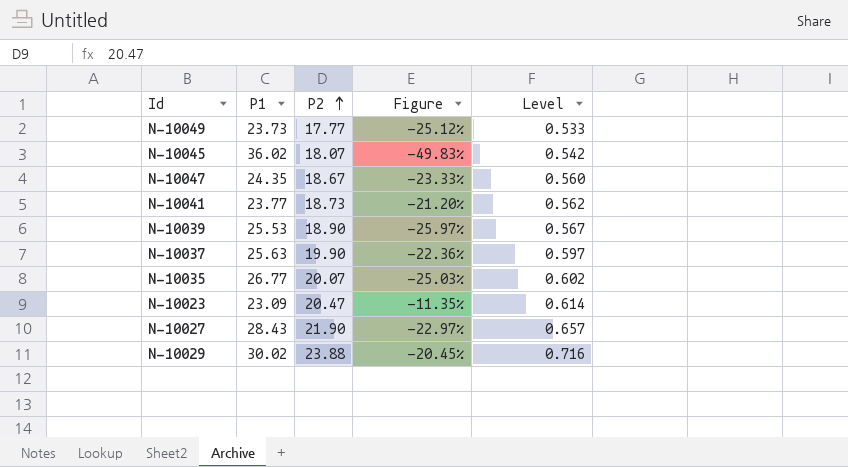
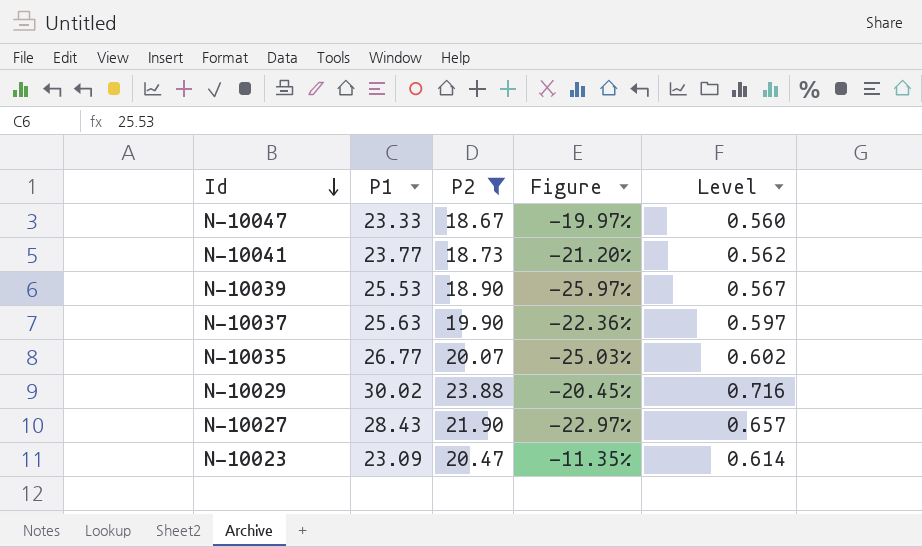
filter: none -> P2 >= 18.67
row order: P2 ascending -> Id descending
N-10047 | P1: 24.35 -> 23.33
N-10047 | Figure: -23.33% -> -19.97%

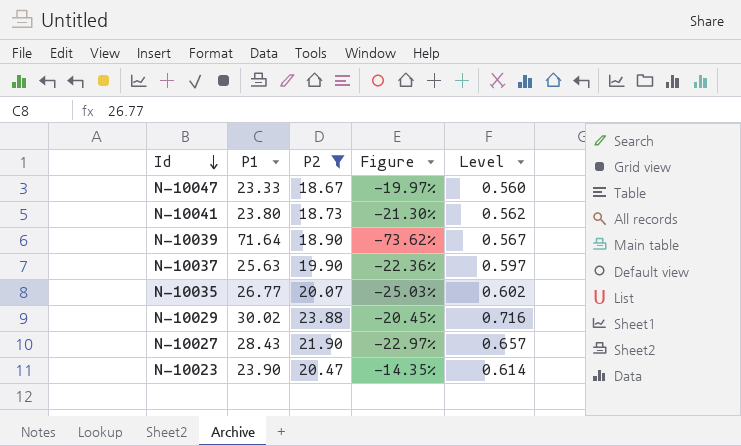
N-10041 | P1: 23.77 -> 23.80
N-10041 | Figure: -21.20% -> -21.30%
N-10039 | P1: 25.53 -> 71.64
N-10039 | Figure: -25.97% -> -73.62%
N-10023 | P1: 23.09 -> 23.90
N-10023 | Figure: -11.35% -> -14.35%

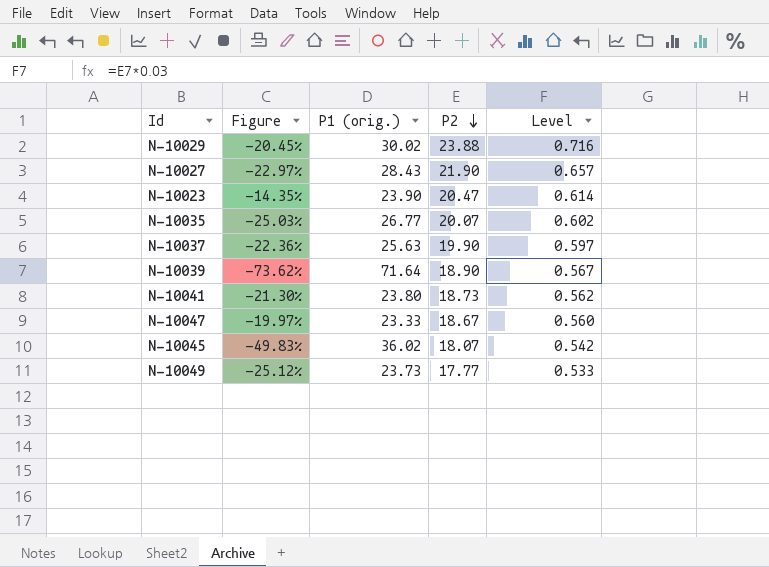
filter: P2 >= 18.67 -> none
row order: Id descending -> P2 descending
column Figure | position: 4 -> 2
column name: P1 -> P1 (orig.)

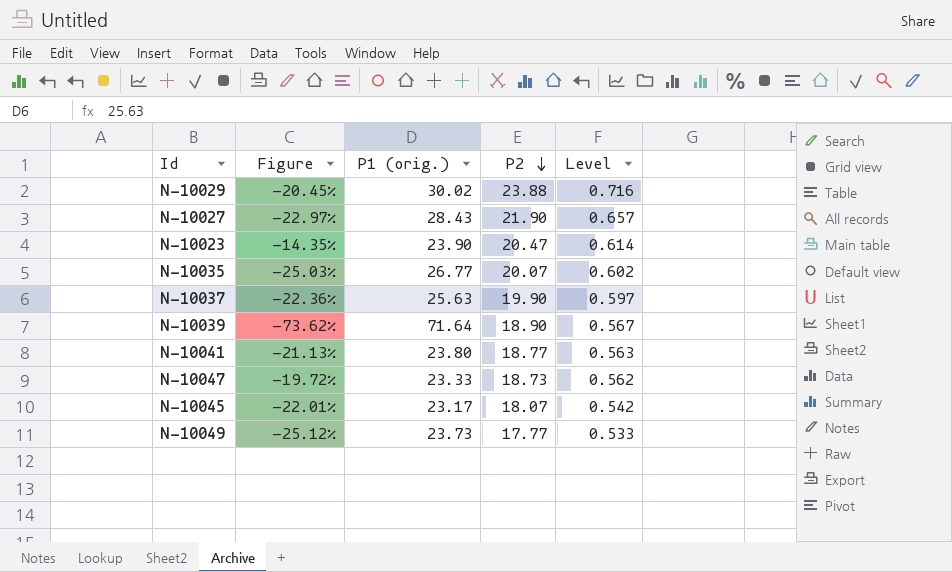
N-10041 | Figure: -21.30% -> -21.13%
N-10041 | P2: 18.73 -> 18.77
N-10041 | Level: 0.562 -> 0.563
N-10047 | Figure: -19.97% -> -19.72%
N-10047 | P2: 18.67 -> 18.73
N-10047 | Level: 0.560 -> 0.562
N-10045 | Figure: -49.83% -> -22.01%
N-10045 | P1 (orig.): 36.02 -> 23.17

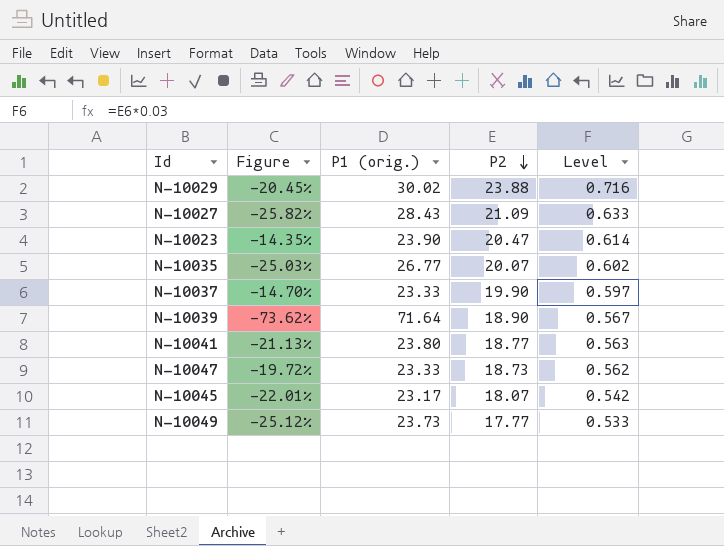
N-10027 | Figure: -22.97% -> -25.82%
N-10027 | P2: 21.90 -> 21.09
N-10027 | Level: 0.657 -> 0.633
N-10037 | Figure: -22.36% -> -14.70%
N-10037 | P1 (orig.): 25.63 -> 23.33

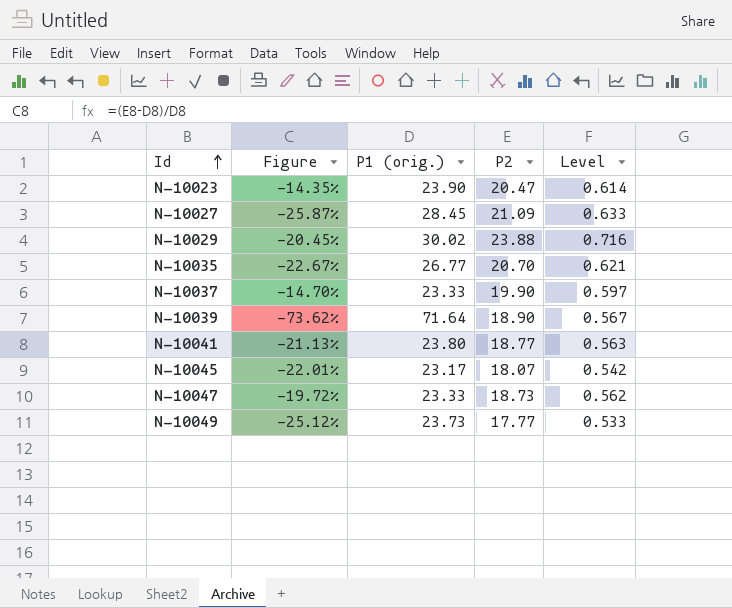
row order: P2 descending -> Id ascending
N-10027 | Figure: -25.82% -> -25.87%
N-10027 | P1 (orig.): 28.43 -> 28.45
N-10035 | Figure: -25.03% -> -22.67%
N-10035 | P2: 20.07 -> 20.70
N-10035 | Level: 0.602 -> 0.621

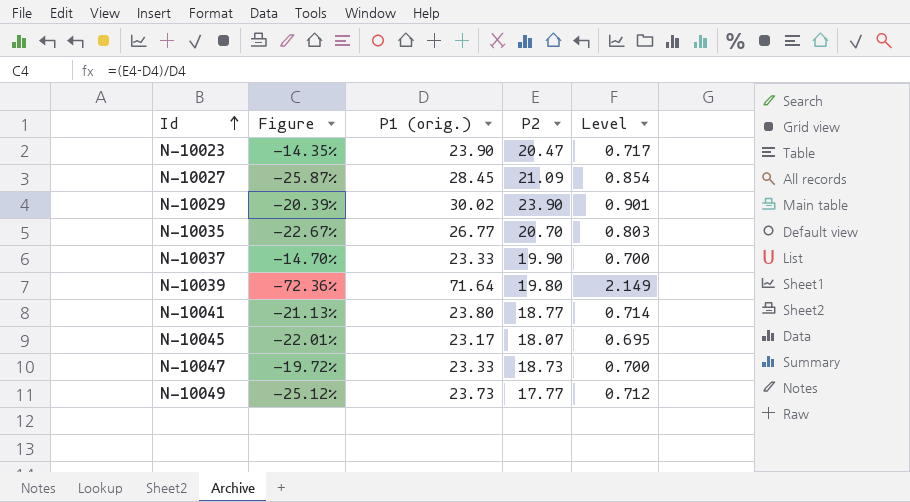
column Level | formula: [P2] * 0.03 -> [P1 (orig.)] * 0.03
N-10029 | Figure: -20.45% -> -20.39%
N-10029 | P2: 23.88 -> 23.90
N-10039 | Figure: -73.62% -> -72.36%
N-10039 | P2: 18.90 -> 19.80

